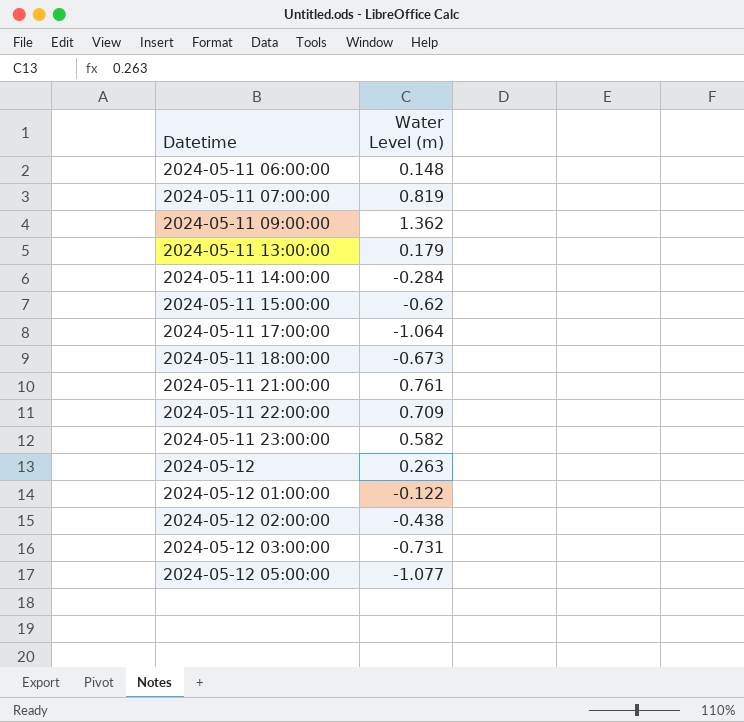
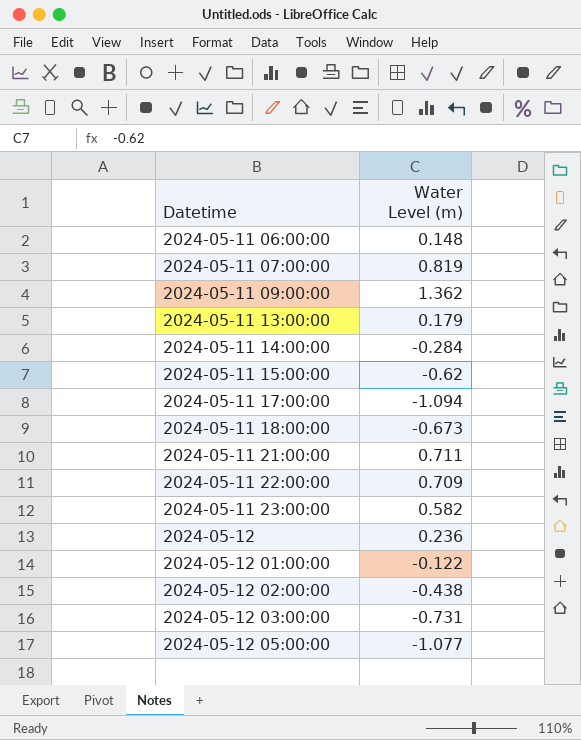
2024-05-11 17:00:00 | Water Level (m): -1.064 -> -1.094
2024-05-11 21:00:00 | Water Level (m): 0.761 -> 0.711
2024-05-12 | Water Level (m): 0.263 -> 0.236

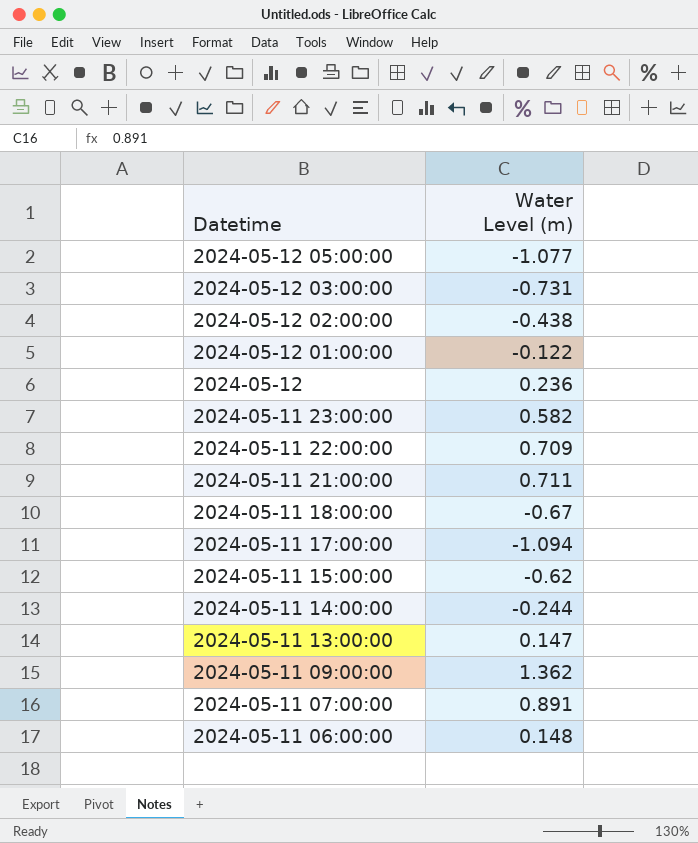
row order: Datetime ascending -> Datetime descending
2024-05-11 18:00:00 | Water Level (m): -0.673 -> -0.67
2024-05-11 14:00:00 | Water Level (m): -0.284 -> -0.244
2024-05-11 13:00:00 | Water Level (m): 0.179 -> 0.147
2024-05-11 07:00:00 | Water Level (m): 0.819 -> 0.891

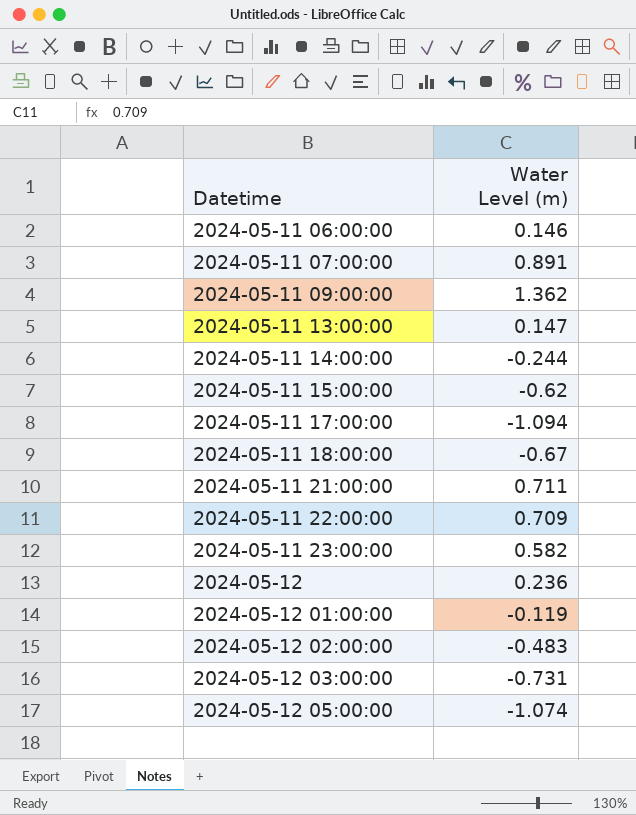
row order: Datetime descending -> Datetime ascending
2024-05-11 06:00:00 | Water Level (m): 0.148 -> 0.146
2024-05-12 01:00:00 | Water Level (m): -0.122 -> -0.119
2024-05-12 02:00:00 | Water Level (m): -0.438 -> -0.483
2024-05-12 05:00:00 | Water Level (m): -1.077 -> -1.074

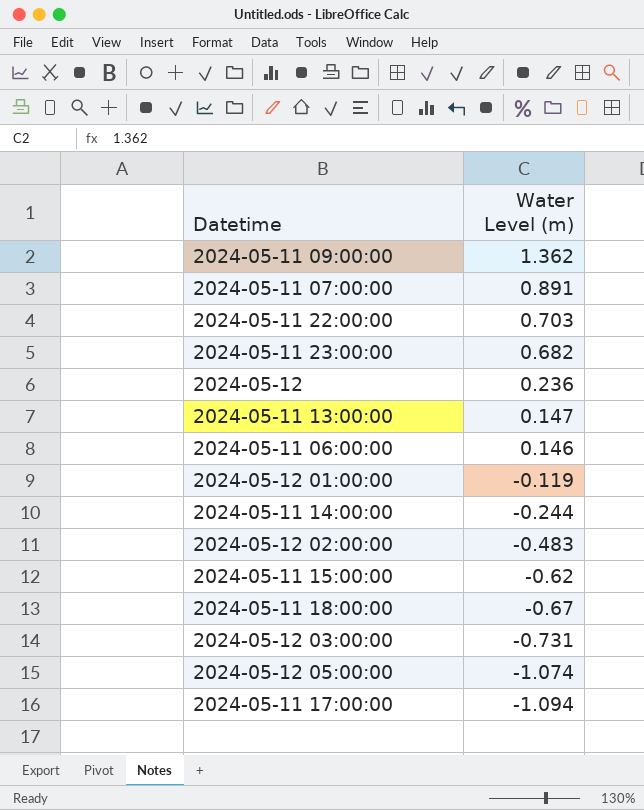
row order: Datetime ascending -> Water Level (m) descending
row 2024-05-11 21:00:00: 0.711 -> none
2024-05-11 22:00:00 | Water Level (m): 0.709 -> 0.703
2024-05-11 23:00:00 | Water Level (m): 0.582 -> 0.682

